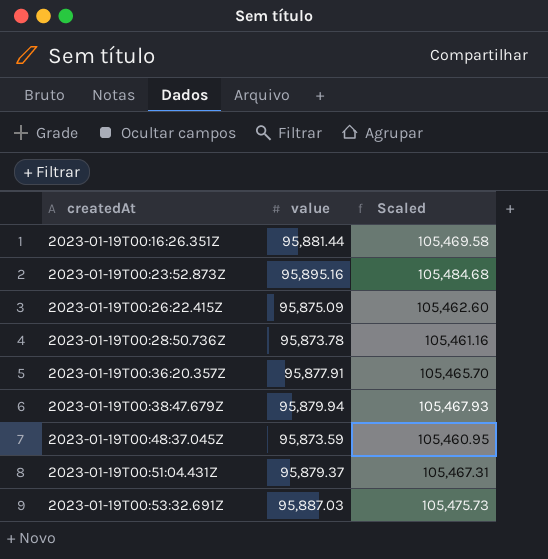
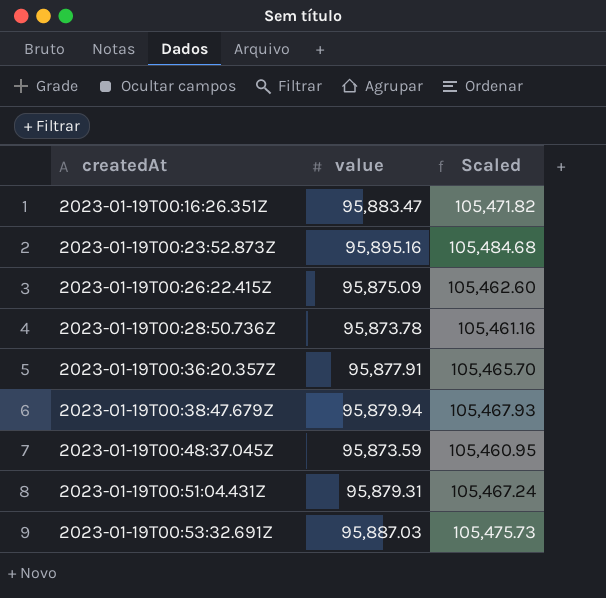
2023-01-19T00:16:26.351Z | value: 95,881.44 -> 95,883.47
2023-01-19T00:16:26.351Z | Scaled: 105,469.58 -> 105,471.82
2023-01-19T00:51:04.431Z | value: 95,879.37 -> 95,879.31
2023-01-19T00:51:04.431Z | Scaled: 105,467.31 -> 105,467.24

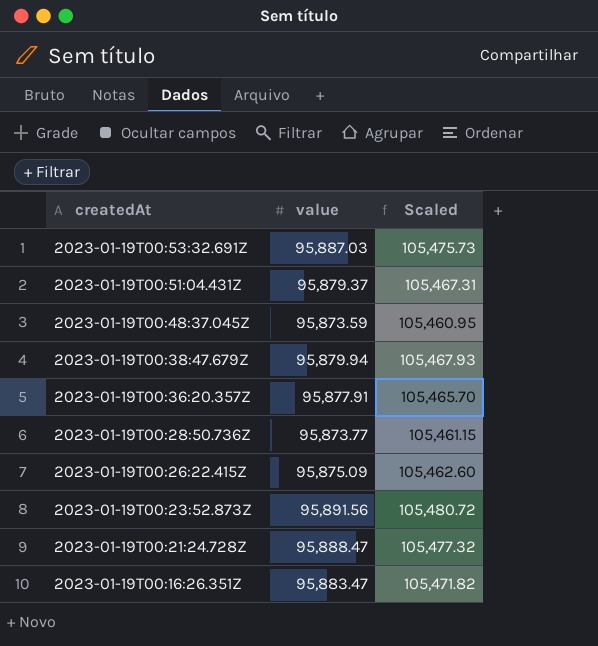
row order: createdAt ascending -> createdAt descending
2023-01-19T00:51:04.431Z | value: 95,879.31 -> 95,879.37
2023-01-19T00:51:04.431Z | Scaled: 105,467.24 -> 105,467.31
2023-01-19T00:28:50.736Z | value: 95,873.78 -> 95,873.77
2023-01-19T00:28:50.736Z | Scaled: 105,461.16 -> 105,461.15
2023-01-19T00:23:52.873Z | value: 95,895.16 -> 95,891.56
2023-01-19T00:23:52.873Z | Scaled: 105,484.68 -> 105,480.72
row 2023-01-19T00:21:24.728Z: none -> 95,888.47 | 105,477.32

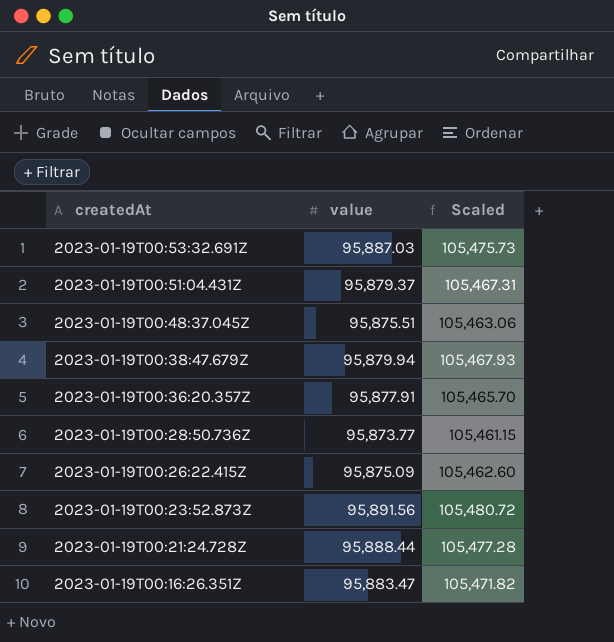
2023-01-19T00:48:37.045Z | value: 95,873.59 -> 95,875.51
2023-01-19T00:48:37.045Z | Scaled: 105,460.95 -> 105,463.06
2023-01-19T00:21:24.728Z | value: 95,888.47 -> 95,888.44
2023-01-19T00:21:24.728Z | Scaled: 105,477.32 -> 105,477.28

